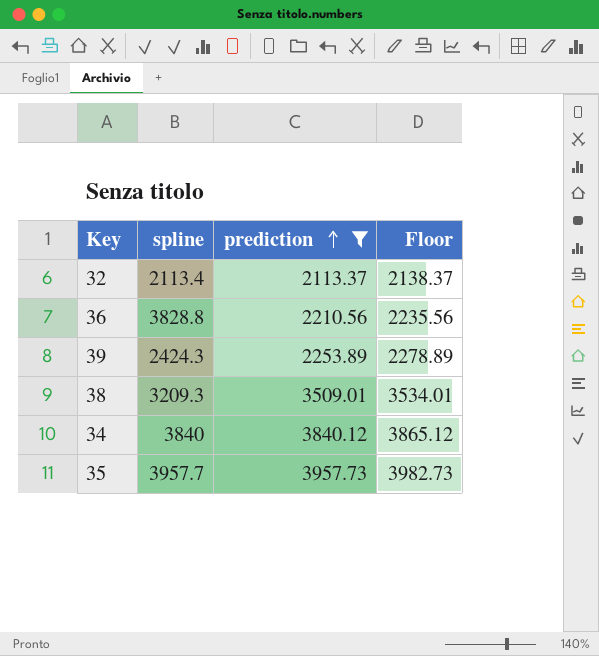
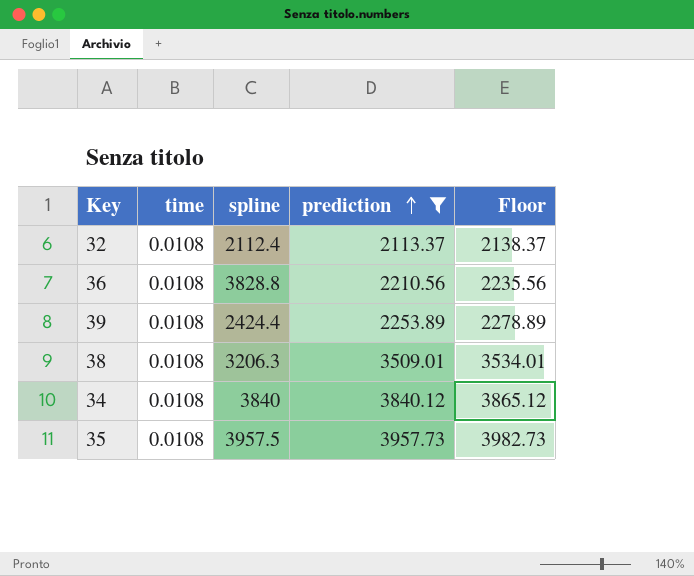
column time | position: none -> 2
32 | spline: 2113.4 -> 2112.4
39 | spline: 2424.3 -> 2424.4
38 | spline: 3209.3 -> 3206.3
35 | spline: 3957.7 -> 3957.5

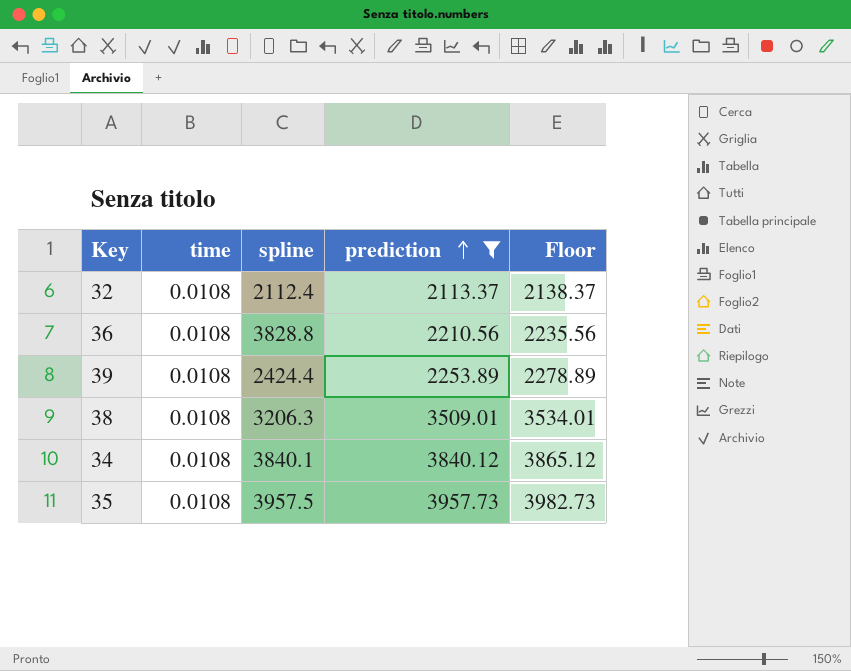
34 | spline: 3840 -> 3840.1

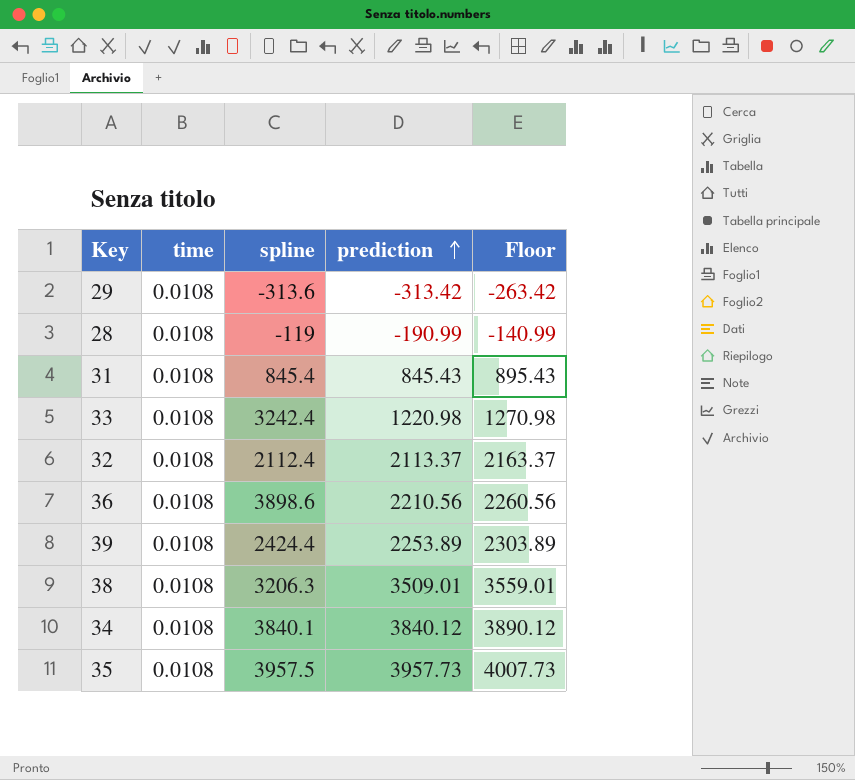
filter: prediction >= 2113.37 -> none
column Floor | formula: [prediction] + 25 -> [prediction] + 50
36 | spline: 3828.8 -> 3898.6

